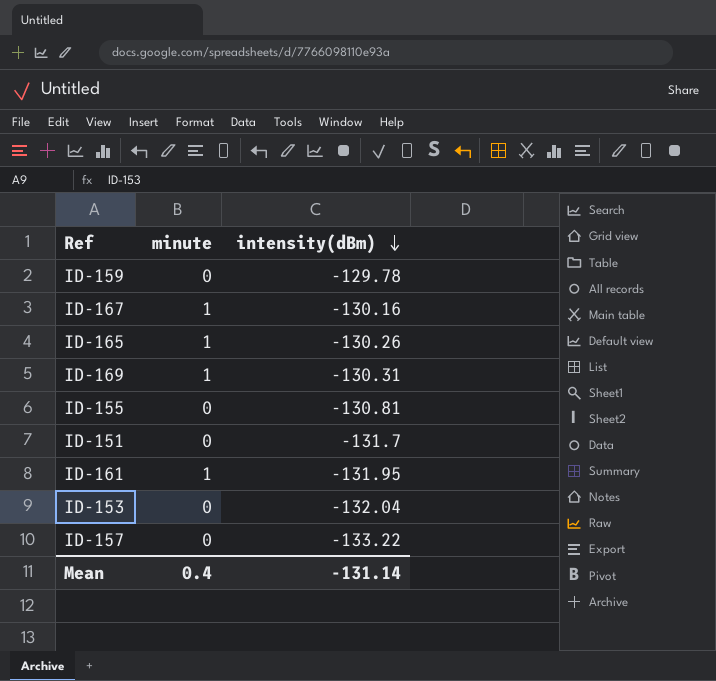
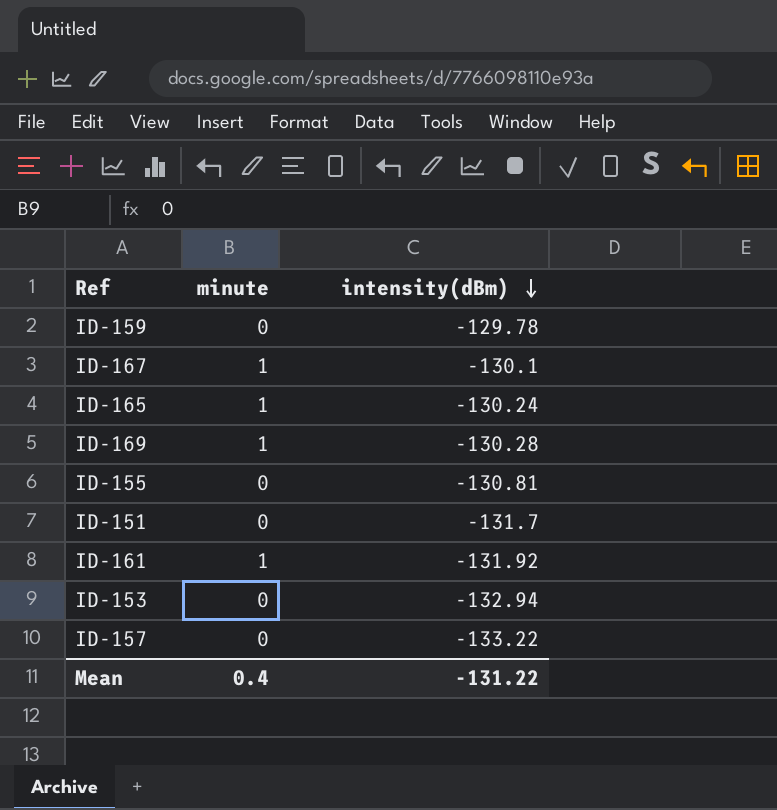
ID-167 | intensity(dBm): -130.16 -> -130.1
ID-165 | intensity(dBm): -130.26 -> -130.24
ID-169 | intensity(dBm): -130.31 -> -130.28
ID-161 | intensity(dBm): -131.95 -> -131.92
ID-153 | intensity(dBm): -132.04 -> -132.94
Mean | intensity(dBm): -131.14 -> -131.22

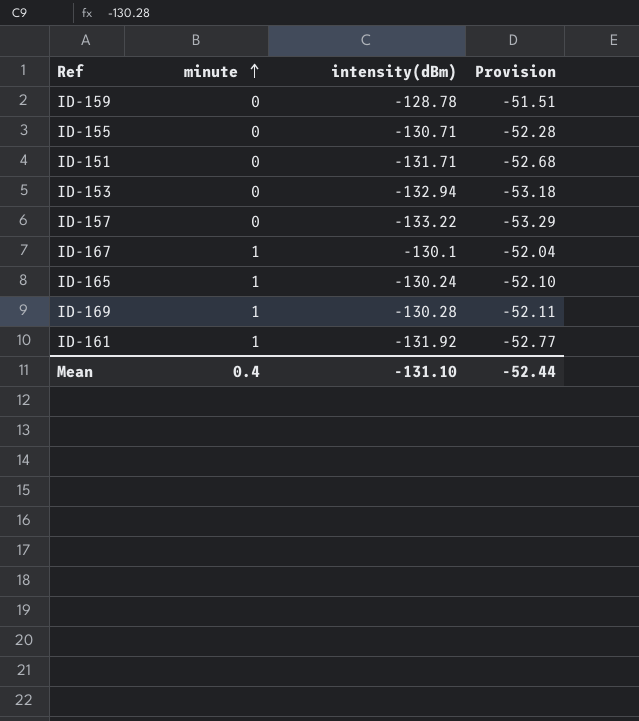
row order: intensity(dBm) descending -> minute ascending
column Provision | formula: none -> [intensity(dBm)] * 0.4
ID-159 | intensity(dBm): -129.78 -> -128.78
ID-155 | intensity(dBm): -130.81 -> -130.71
ID-151 | intensity(dBm): -131.7 -> -131.71
Mean | intensity(dBm): -131.22 -> -131.10

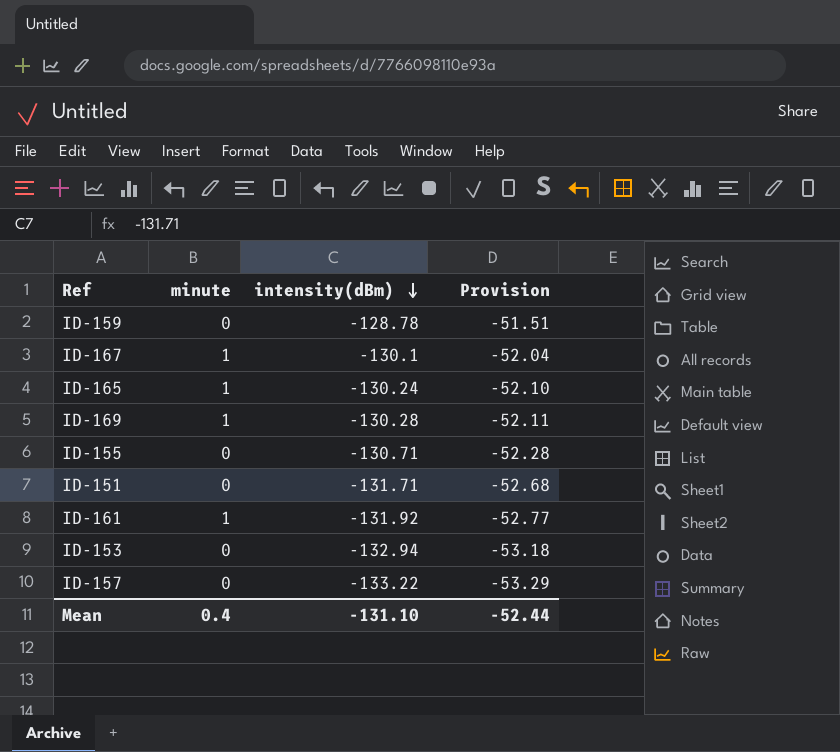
row order: minute ascending -> intensity(dBm) descending

